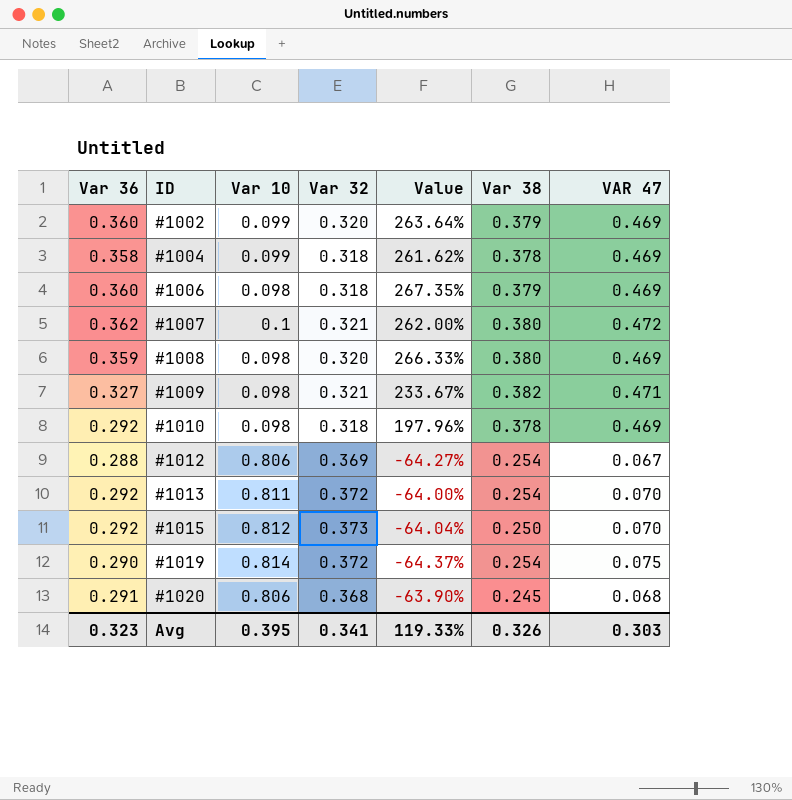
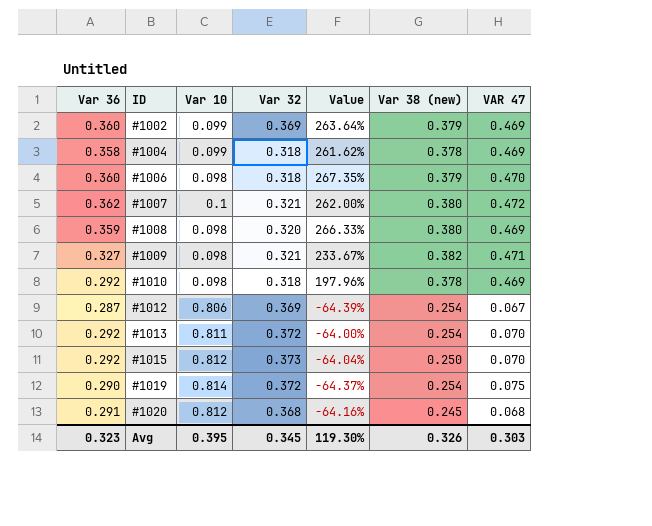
column name: Var 38 -> Var 38 (new)
#1002 | Var 32: 0.320 -> 0.369
#1006 | VAR 47: 0.469 -> 0.470
#1012 | Var 36: 0.288 -> 0.287
#1012 | Value: -64.27% -> -64.39%
#1020 | Var 10: 0.806 -> 0.812
#1020 | Value: -63.90% -> -64.16%
Avg | Var 32: 0.341 -> 0.345
Avg | Value: 119.33% -> 119.30%

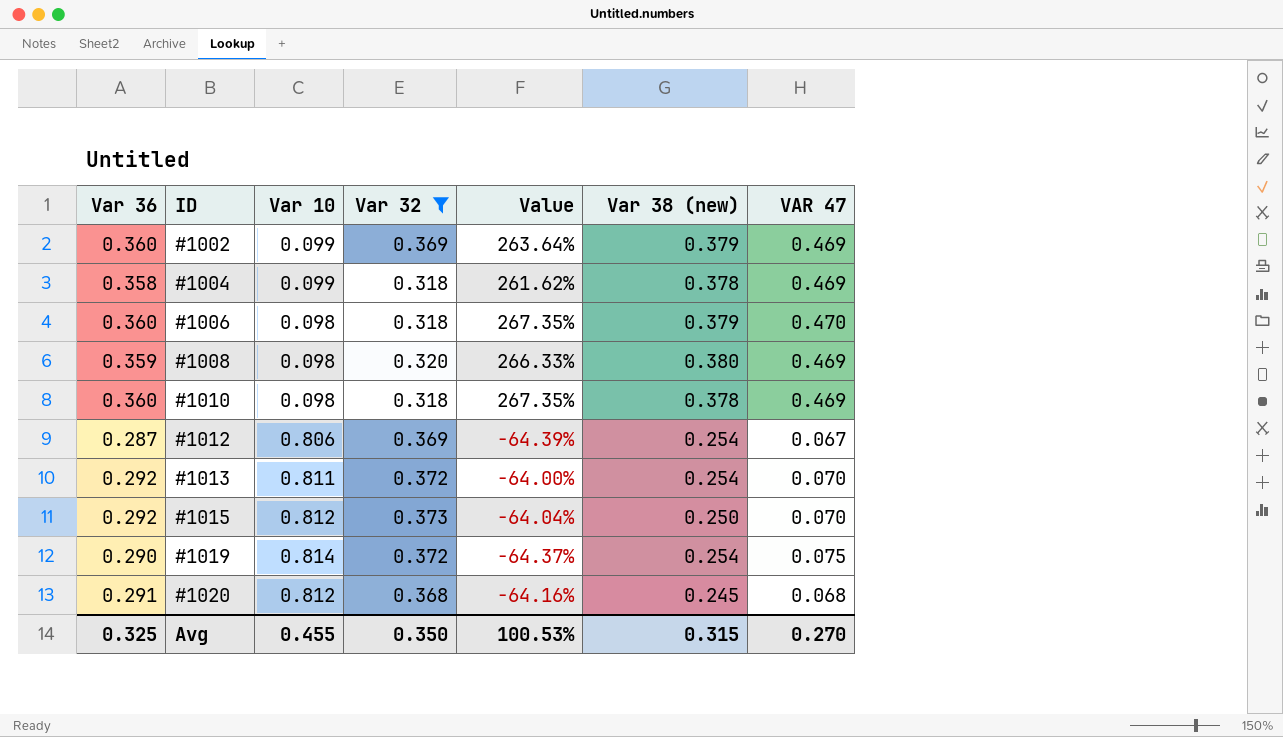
filter: none -> Var 32 != 0.321
#1010 | Var 36: 0.292 -> 0.360
#1010 | Value: 197.96% -> 267.35%
Avg | Var 36: 0.323 -> 0.325
Avg | Var 10: 0.395 -> 0.455
Avg | Var 32: 0.345 -> 0.350
Avg | Value: 119.30% -> 100.53%
Avg | Var 38 (new): 0.326 -> 0.315
Avg | VAR 47: 0.303 -> 0.270

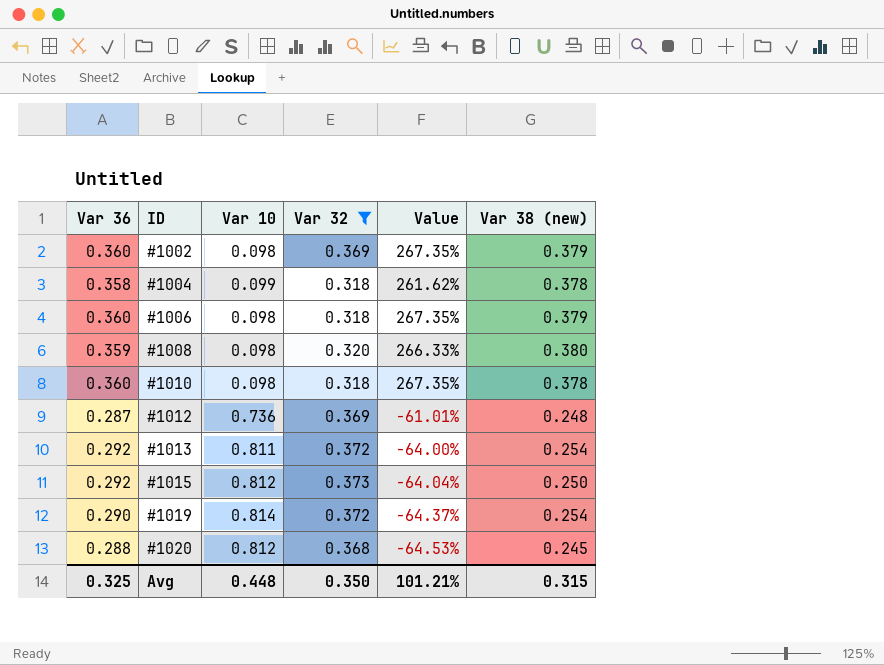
column VAR 47 | position: 7 -> none
#1002 | Var 10: 0.099 -> 0.098
#1002 | Value: 263.64% -> 267.35%
#1012 | Var 10: 0.806 -> 0.736
#1012 | Value: -64.39% -> -61.01%
#1012 | Var 38 (new): 0.254 -> 0.248
#1020 | Var 36: 0.291 -> 0.288
#1020 | Value: -64.16% -> -64.53%
Avg | Var 10: 0.455 -> 0.448
Avg | Value: 100.53% -> 101.21%

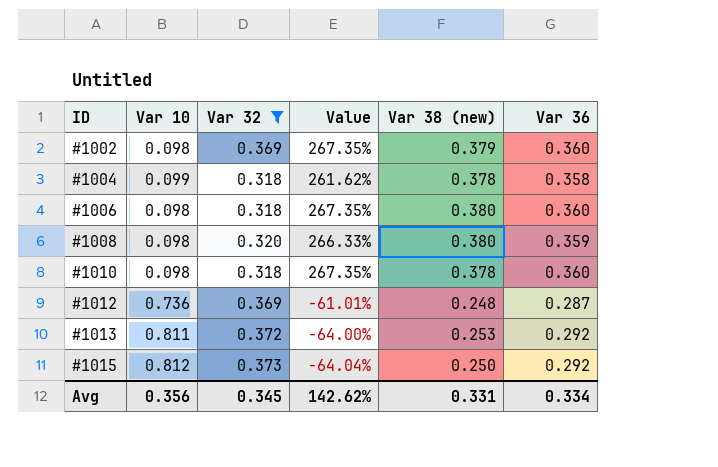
column Var 36 | position: 1 -> 6
row #1019: 0.290 | 0.814 | 0.372 | -64.37% | 0.254 -> none
row #1020: 0.288 | 0.812 | 0.368 | -64.53% | 0.245 -> none
#1006 | Var 38 (new): 0.379 -> 0.380
#1013 | Var 38 (new): 0.254 -> 0.253
Avg | Var 10: 0.448 -> 0.356
Avg | Var 32: 0.350 -> 0.345
Avg | Value: 101.21% -> 142.62%
Avg | Var 38 (new): 0.315 -> 0.331
Avg | Var 36: 0.325 -> 0.334

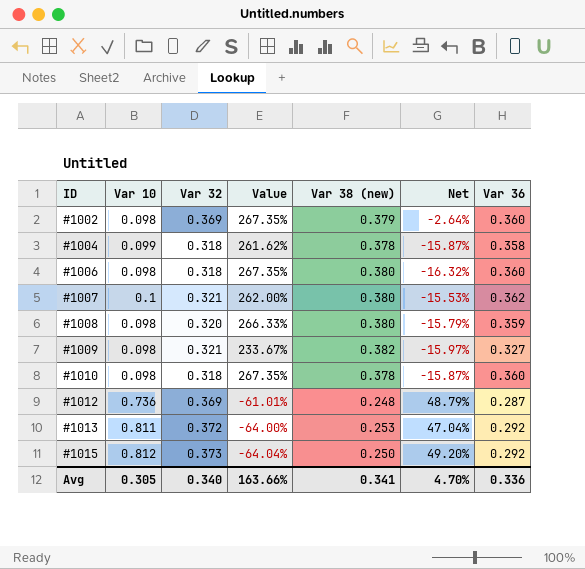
filter: Var 32 != 0.321 -> none
column Net | formula: none -> ([Var 32] - [Var 38 (new)]) / [Var 38 (new)]
Avg | Var 10: 0.356 -> 0.305
Avg | Var 32: 0.345 -> 0.340
Avg | Value: 142.62% -> 163.66%
Avg | Var 38 (new): 0.331 -> 0.341
Avg | Var 36: 0.334 -> 0.336

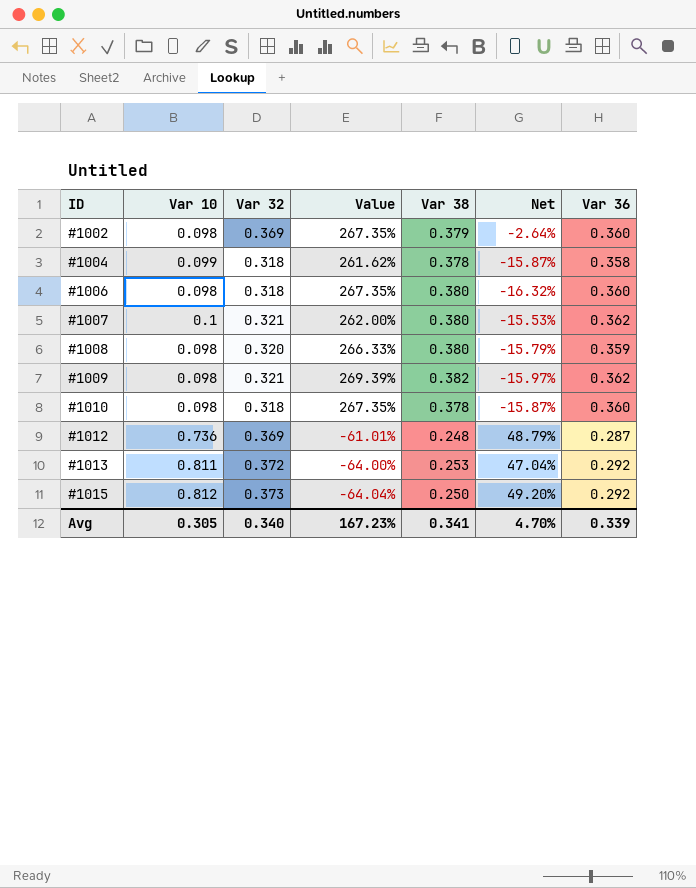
column name: Var 38 (new) -> Var 38
#1009 | Value: 233.67% -> 269.39%
#1009 | Var 36: 0.327 -> 0.362
Avg | Value: 163.66% -> 167.23%
Avg | Var 36: 0.336 -> 0.339

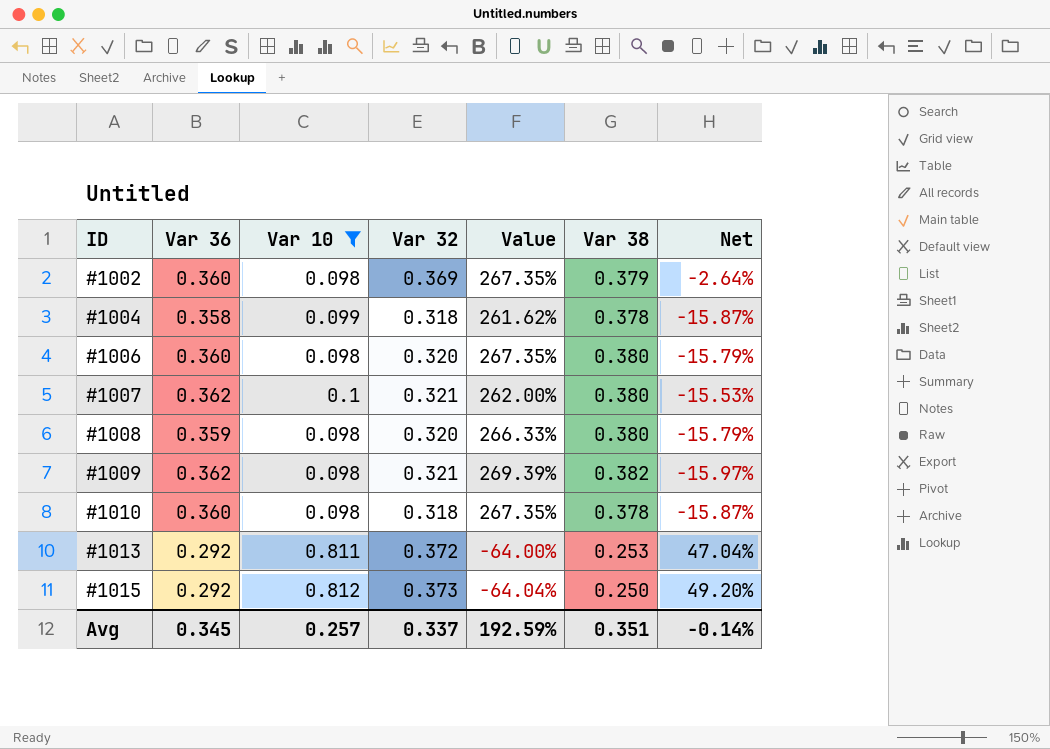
filter: none -> Var 10 != 0.736
column Var 36 | position: 7 -> 2
#1006 | Var 32: 0.318 -> 0.320
#1006 | Net: -16.32% -> -15.79%
Avg | Var 36: 0.339 -> 0.345
Avg | Var 10: 0.305 -> 0.257
Avg | Var 32: 0.340 -> 0.337
Avg | Value: 167.23% -> 192.59%
Avg | Var 38: 0.341 -> 0.351
Avg | Net: 4.70% -> -0.14%

